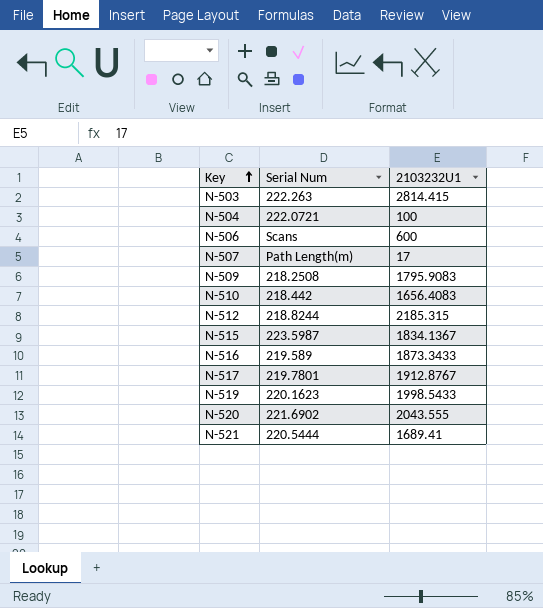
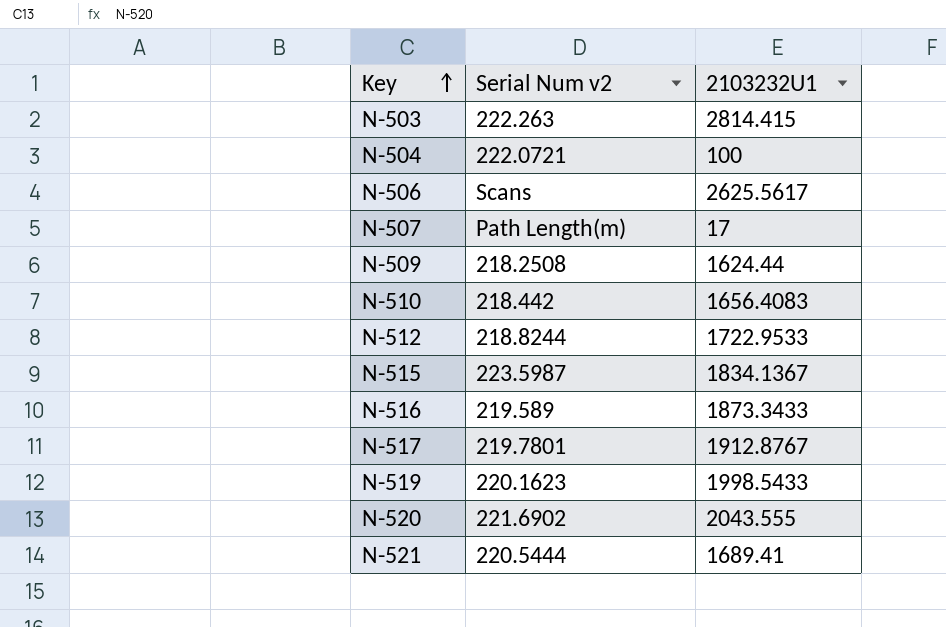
column name: Serial Num -> Serial Num v2
N-506 | 2103232U1: 600 -> 2625.5617
N-509 | 2103232U1: 1795.9083 -> 1624.44
N-512 | 2103232U1: 2185.315 -> 1722.9533

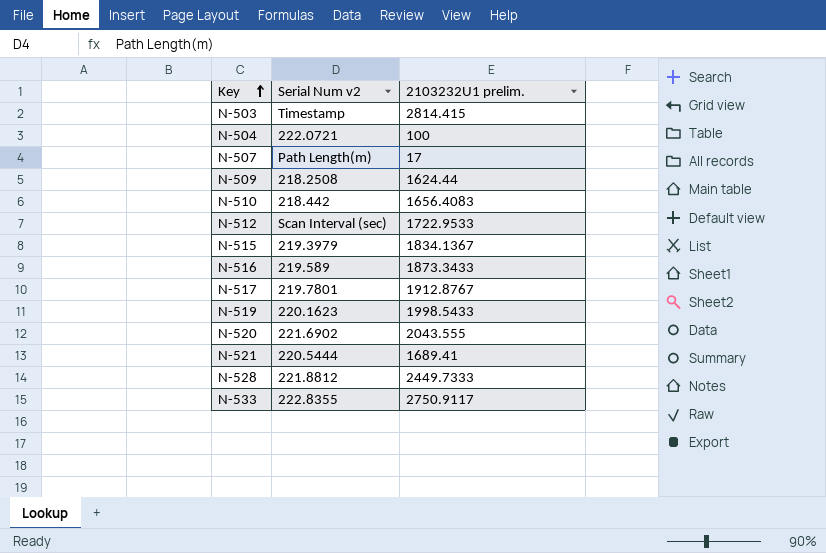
column name: 2103232U1 -> 2103232U1 prelim.
row N-506: Scans | 2625.5617 -> none
N-503 | Serial Num v2: 222.263 -> Timestamp
N-512 | Serial Num v2: 218.8244 -> Scan Interval (sec)
N-515 | Serial Num v2: 223.5987 -> 219.3979
row N-528: none -> 221.8812 | 2449.7333
row N-533: none -> 222.8355 | 2750.9117

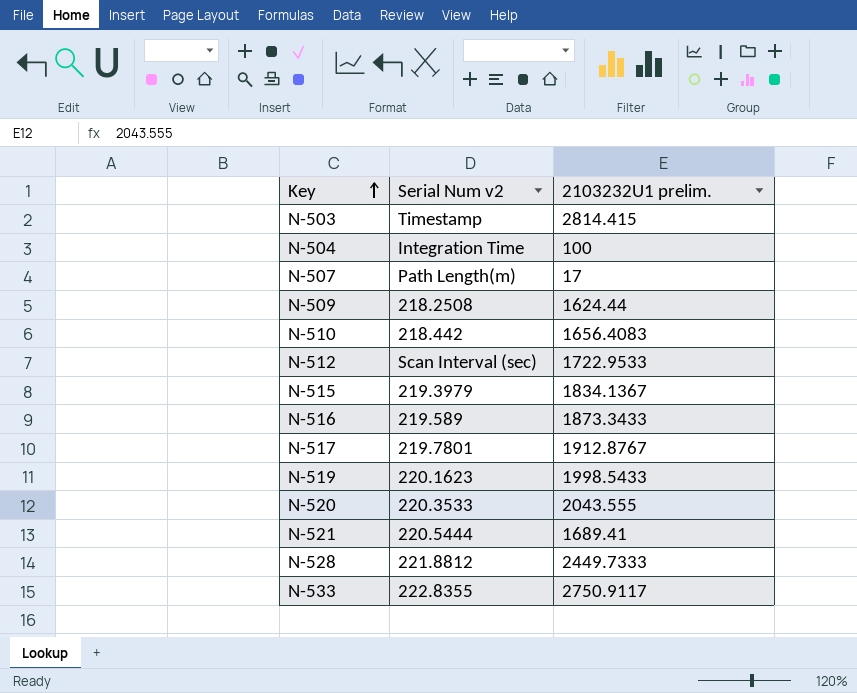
N-504 | Serial Num v2: 222.0721 -> Integration Time
N-520 | Serial Num v2: 221.6902 -> 220.3533

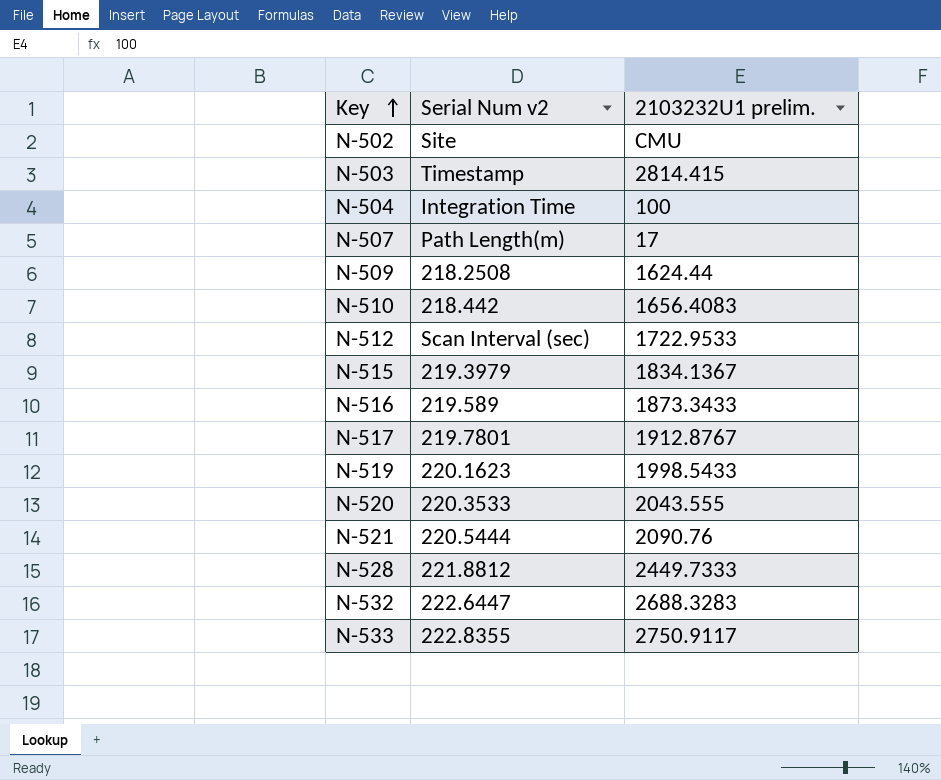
row N-502: none -> Site | CMU
N-521 | 2103232U1 prelim.: 1689.41 -> 2090.76
row N-532: none -> 222.6447 | 2688.3283

